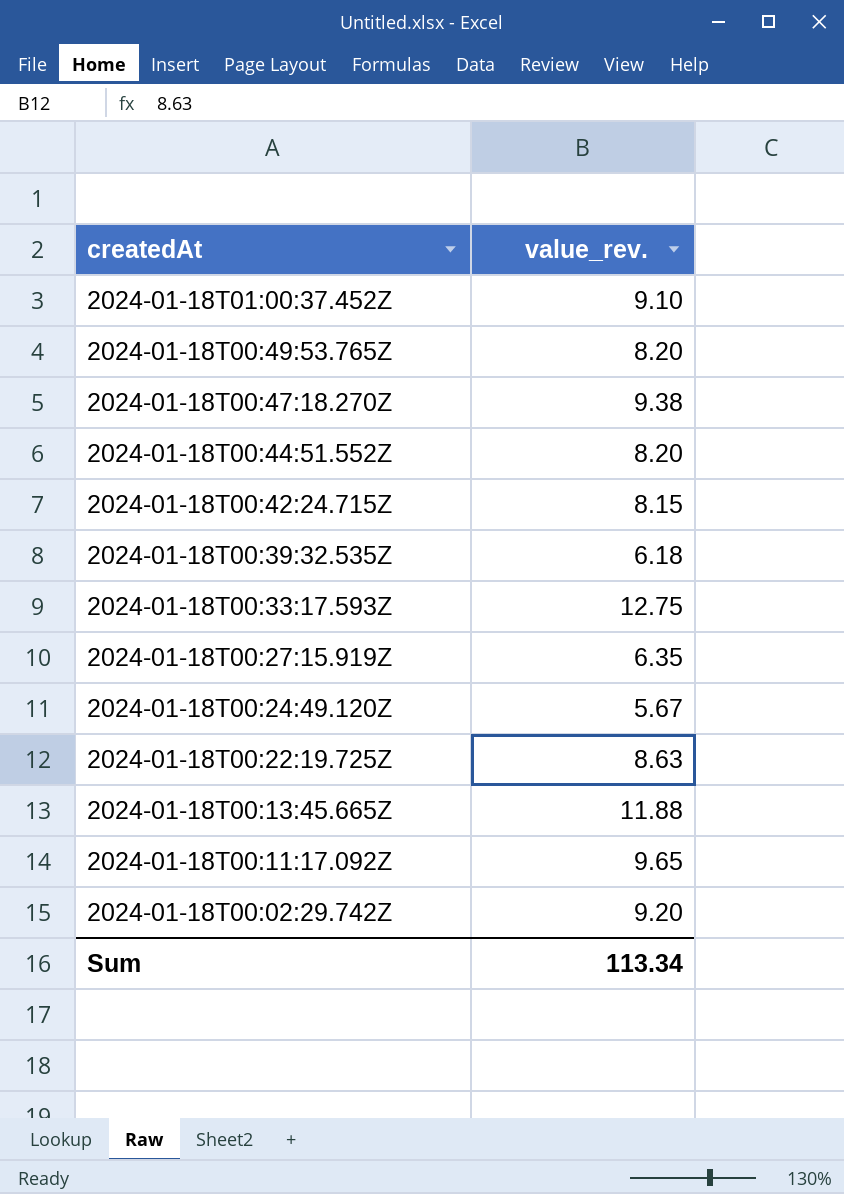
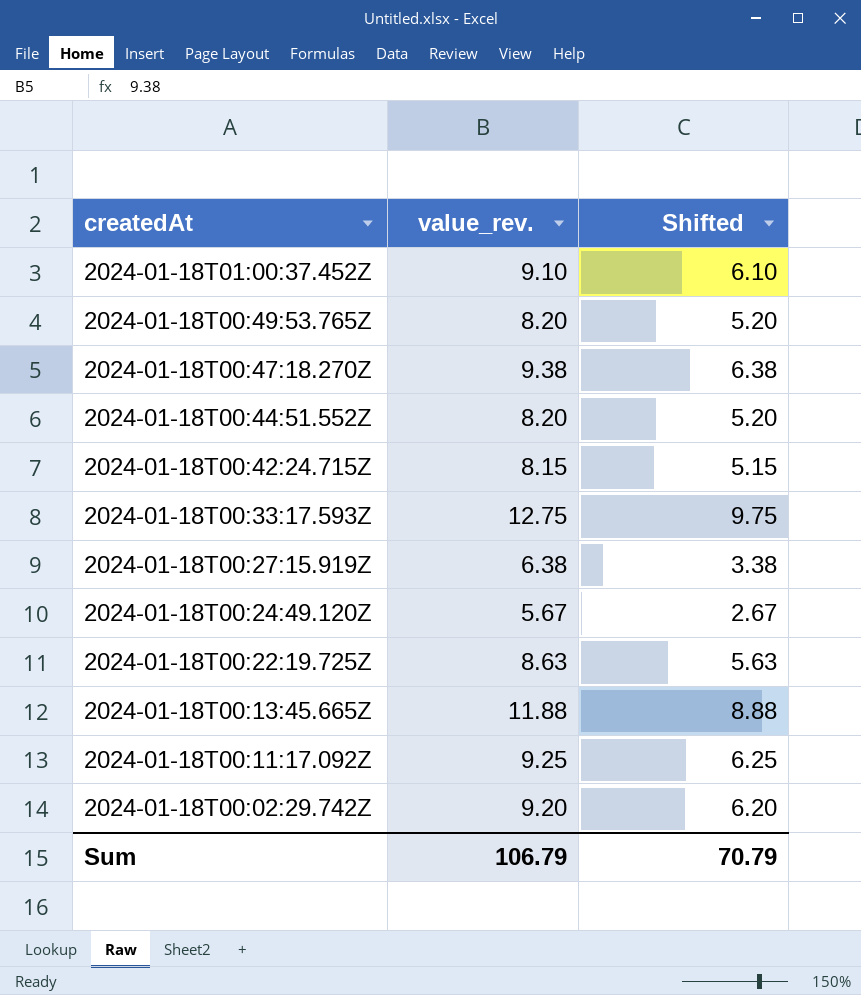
column Shifted | formula: none -> [value_rev.] - 3
row 2024-01-18T00:39:32.535Z: 6.18 -> none
2024-01-18T00:27:15.919Z | value_rev.: 6.35 -> 6.38
2024-01-18T00:11:17.092Z | value_rev.: 9.65 -> 9.25
Sum | value_rev.: 113.34 -> 106.79

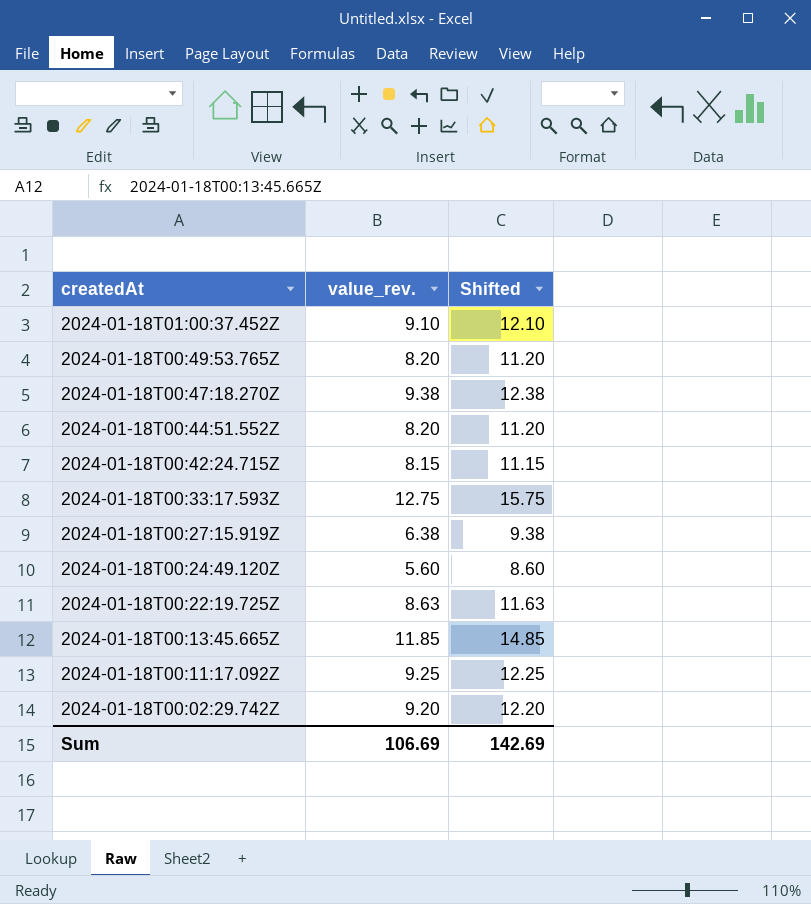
column Shifted | formula: [value_rev.] - 3 -> [value_rev.] + 3
2024-01-18T00:24:49.120Z | value_rev.: 5.67 -> 5.60
2024-01-18T00:13:45.665Z | value_rev.: 11.88 -> 11.85
Sum | value_rev.: 106.79 -> 106.69
Sum | Shifted: 70.79 -> 142.69

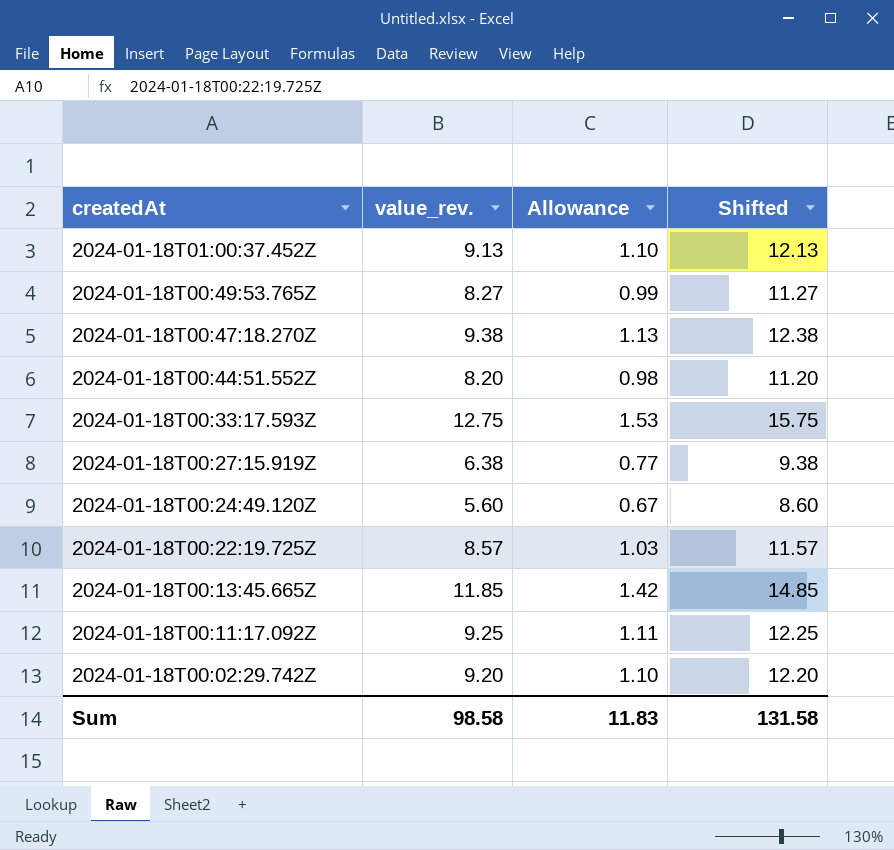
column Allowance | formula: none -> [value_rev.] * 0.12
row 2024-01-18T00:42:24.715Z: 8.15 | 11.15 -> none
2024-01-18T01:00:37.452Z | value_rev.: 9.10 -> 9.13
2024-01-18T01:00:37.452Z | Shifted: 12.10 -> 12.13
2024-01-18T00:49:53.765Z | value_rev.: 8.20 -> 8.27
2024-01-18T00:49:53.765Z | Shifted: 11.20 -> 11.27
2024-01-18T00:22:19.725Z | value_rev.: 8.63 -> 8.57
2024-01-18T00:22:19.725Z | Shifted: 11.63 -> 11.57
Sum | value_rev.: 106.69 -> 98.58
Sum | Shifted: 142.69 -> 131.58

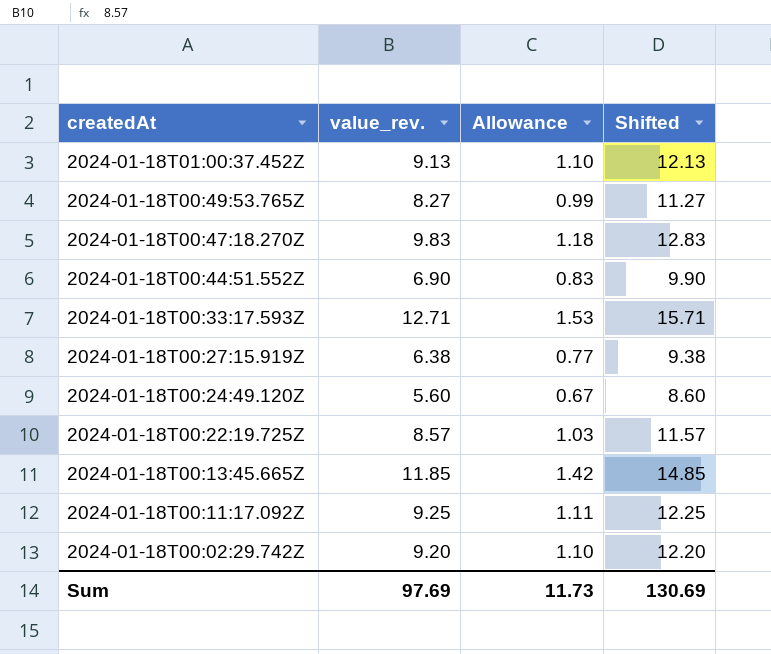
2024-01-18T00:47:18.270Z | value_rev.: 9.38 -> 9.83
2024-01-18T00:47:18.270Z | Allowance: 1.13 -> 1.18
2024-01-18T00:47:18.270Z | Shifted: 12.38 -> 12.83
2024-01-18T00:44:51.552Z | value_rev.: 8.20 -> 6.90
2024-01-18T00:44:51.552Z | Allowance: 0.98 -> 0.83
2024-01-18T00:44:51.552Z | Shifted: 11.20 -> 9.90
2024-01-18T00:33:17.593Z | value_rev.: 12.75 -> 12.71
2024-01-18T00:33:17.593Z | Shifted: 15.75 -> 15.71
Sum | value_rev.: 98.58 -> 97.69
Sum | Allowance: 11.83 -> 11.73
Sum | Shifted: 131.58 -> 130.69

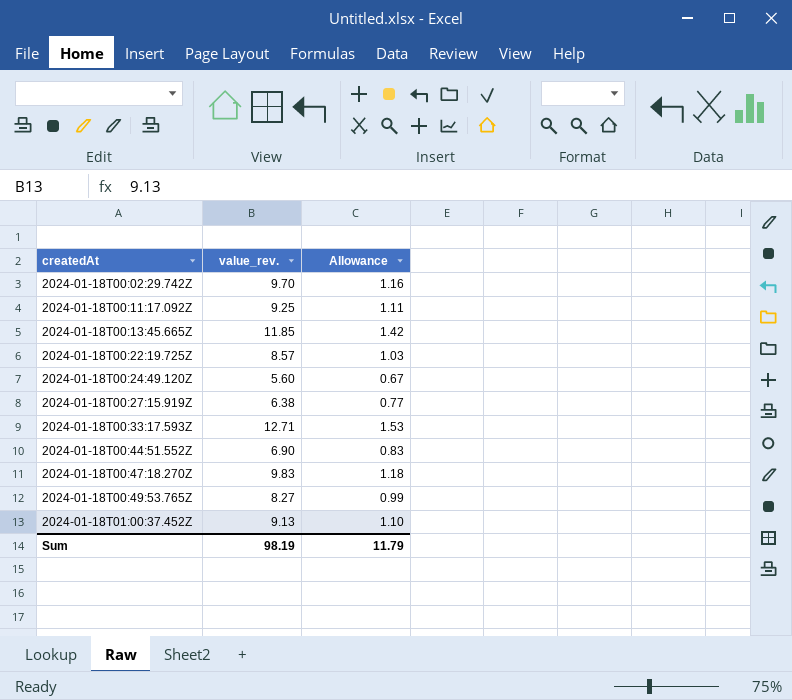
row order: createdAt descending -> createdAt ascending
column Shifted | formula: [value_rev.] + 3 -> none
2024-01-18T00:02:29.742Z | value_rev.: 9.20 -> 9.70
2024-01-18T00:02:29.742Z | Allowance: 1.10 -> 1.16
Sum | value_rev.: 97.69 -> 98.19
Sum | Allowance: 11.73 -> 11.79

